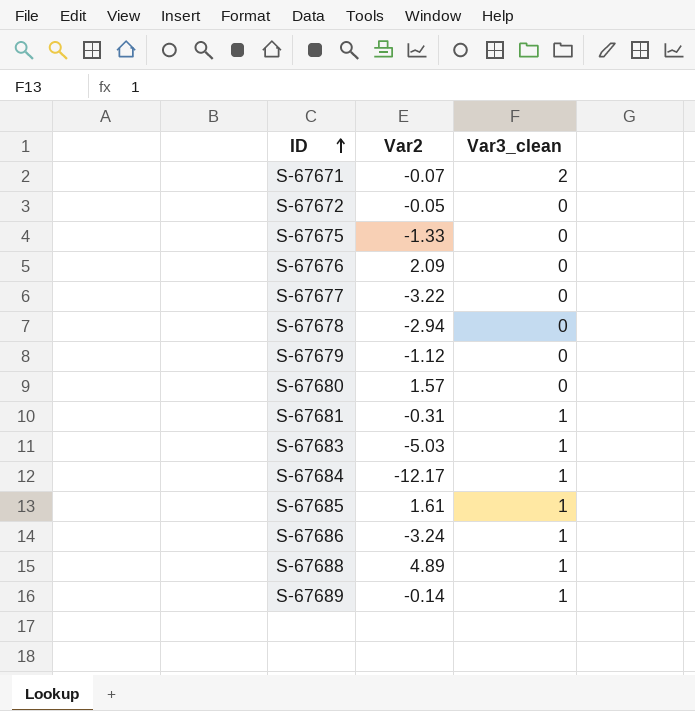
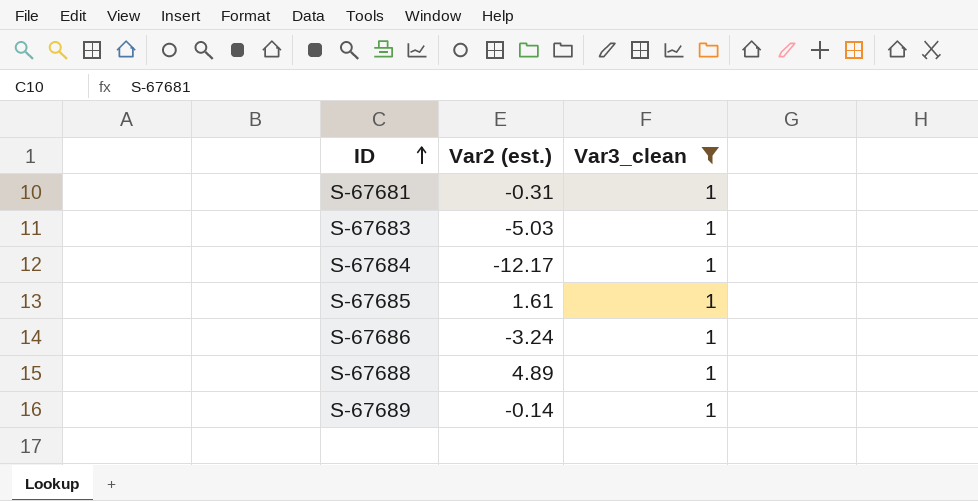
filter: none -> Var3_clean = 1
column name: Var2 -> Var2 (est.)

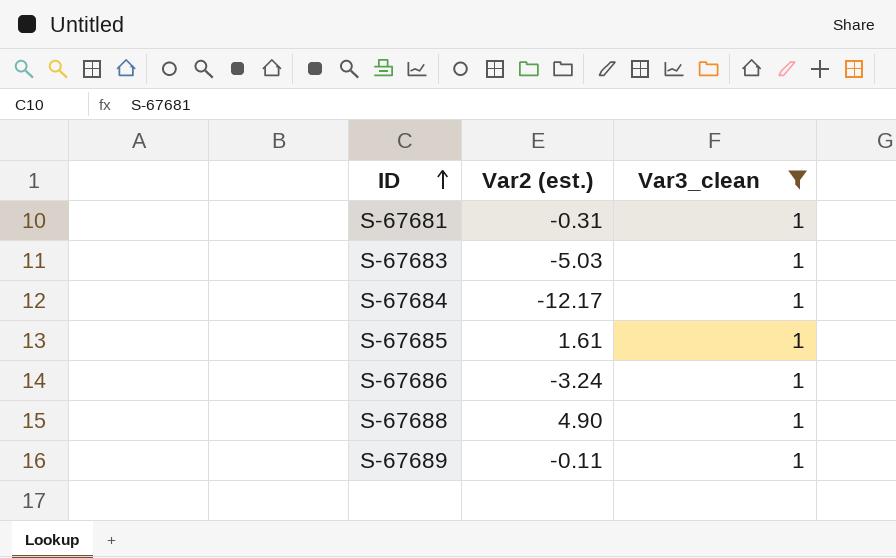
S-67688 | Var2 (est.): 4.89 -> 4.90
S-67689 | Var2 (est.): -0.14 -> -0.11

